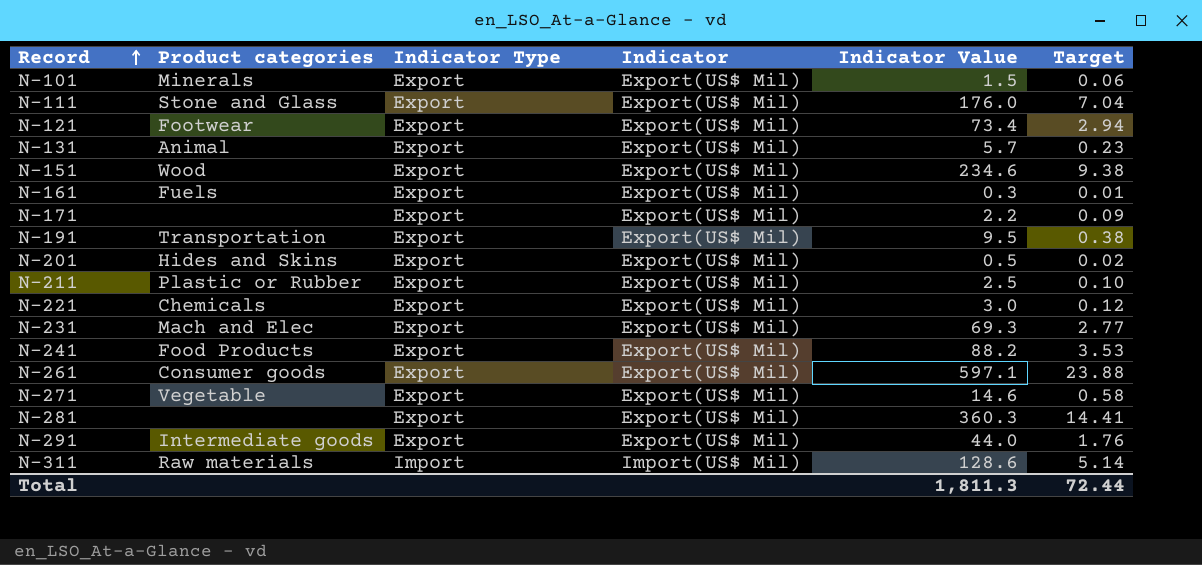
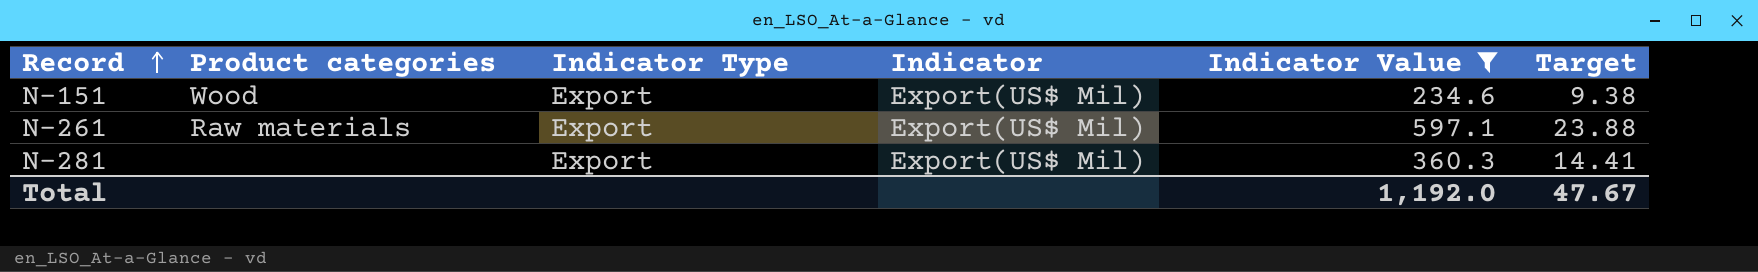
filter: none -> Indicator Value >= 234.6
N-261 | Product categories: Consumer goods -> Raw materials
Total | Indicator Value: 1,811.3 -> 1,192.0
Total | Target: 72.44 -> 47.67

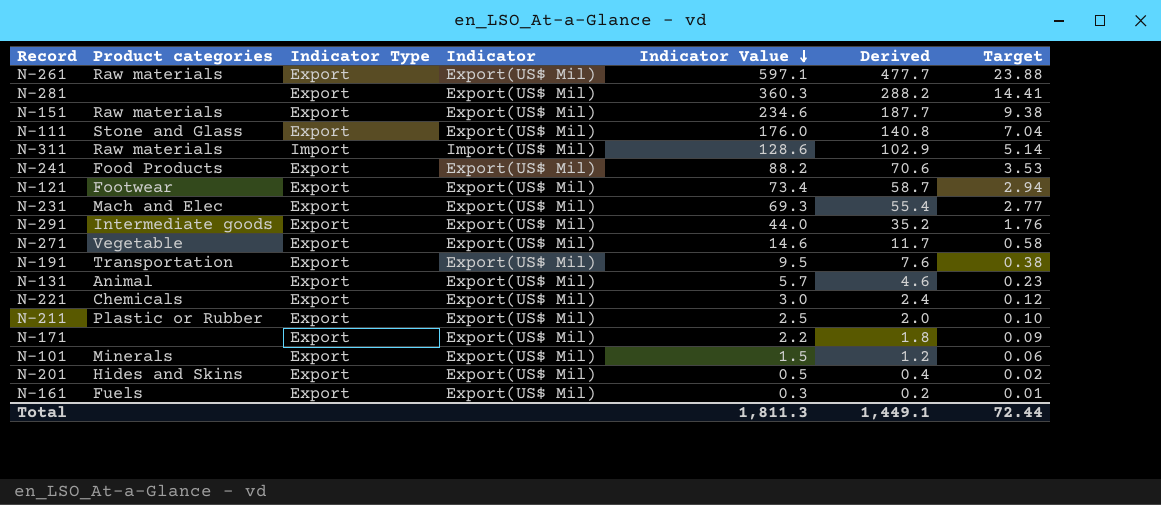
filter: Indicator Value >= 234.6 -> none
row order: Record ascending -> Indicator Value descending
column Derived | formula: none -> [Indicator Value] * 0.8
N-151 | Product categories: Wood -> Raw materials
Total | Indicator Value: 1,192.0 -> 1,811.3
Total | Target: 47.67 -> 72.44

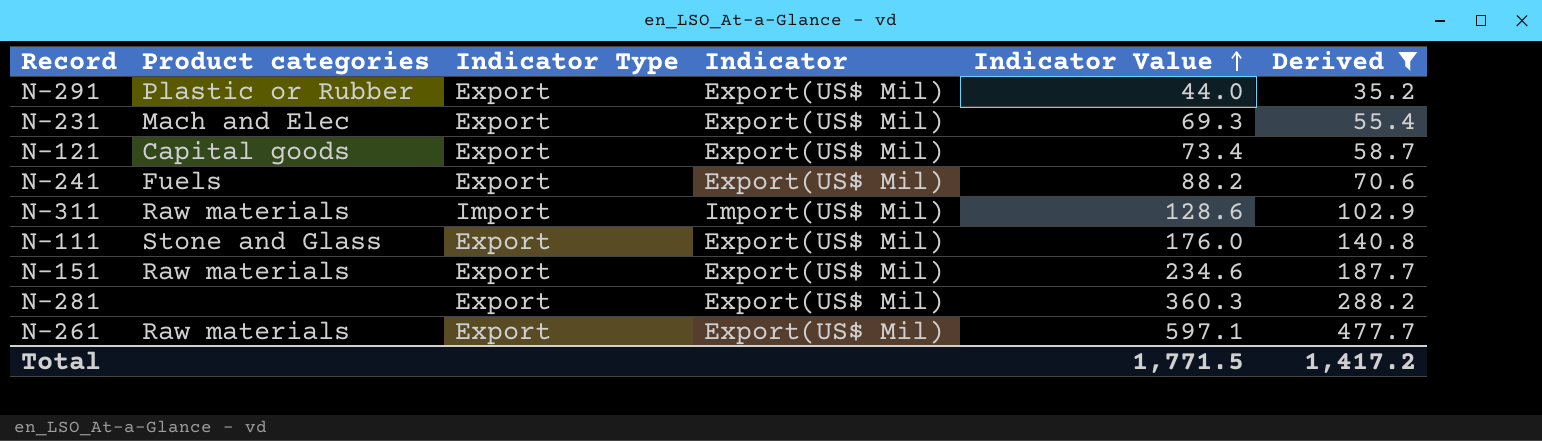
filter: none -> Derived >= 35.2
row order: Indicator Value descending -> Indicator Value ascending
column Target | formula: [Indicator Value] * 0.04 -> none
N-291 | Product categories: Intermediate goods -> Plastic or Rubber
N-121 | Product categories: Footwear -> Capital goods
N-241 | Product categories: Food Products -> Fuels
Total | Indicator Value: 1,811.3 -> 1,771.5
Total | Derived: 1,449.1 -> 1,417.2

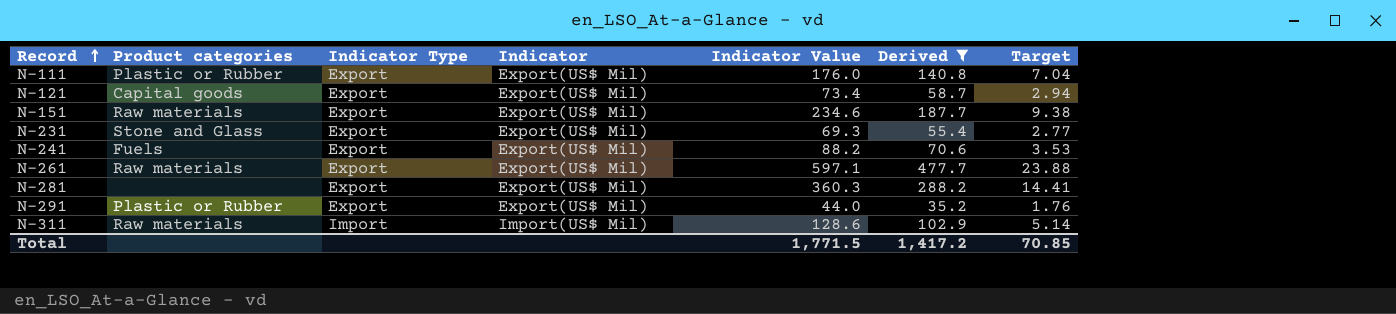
row order: Indicator Value ascending -> Record ascending
column Target | formula: none -> [Indicator Value] * 0.04
N-111 | Product categories: Stone and Glass -> Plastic or Rubber
N-231 | Product categories: Mach and Elec -> Stone and Glass

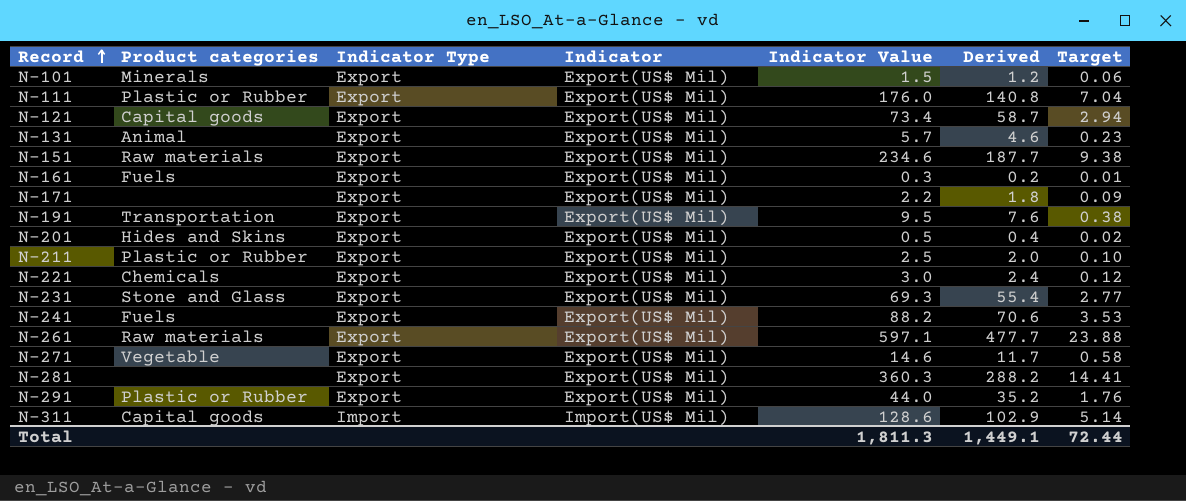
filter: Derived >= 35.2 -> none
N-311 | Product categories: Raw materials -> Capital goods
Total | Indicator Value: 1,771.5 -> 1,811.3
Total | Derived: 1,417.2 -> 1,449.1
Total | Target: 70.85 -> 72.44

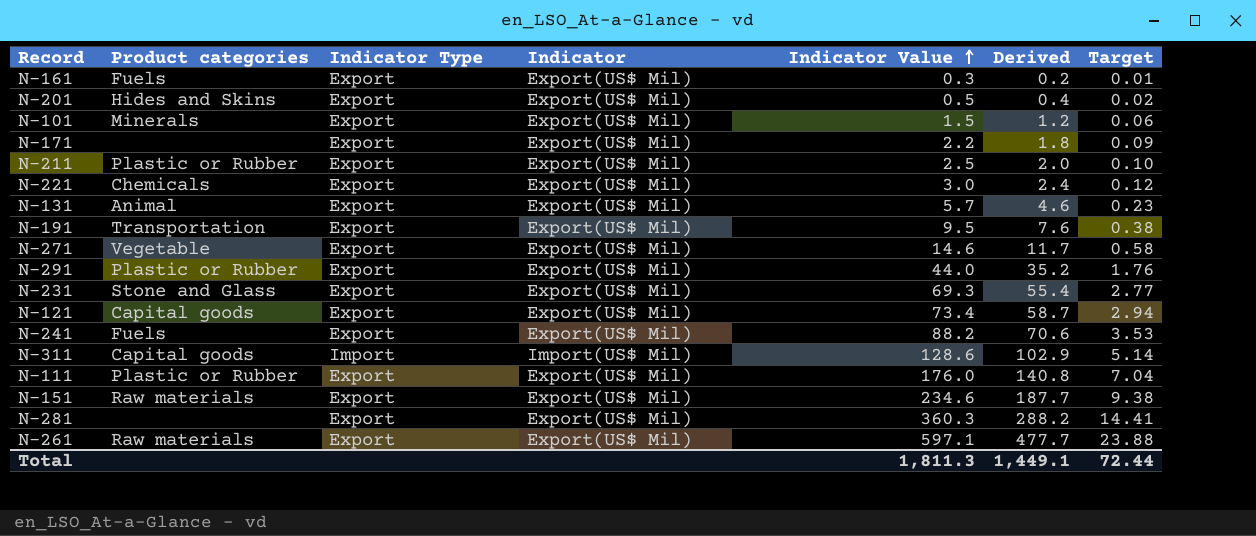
row order: Record ascending -> Indicator Value ascending

